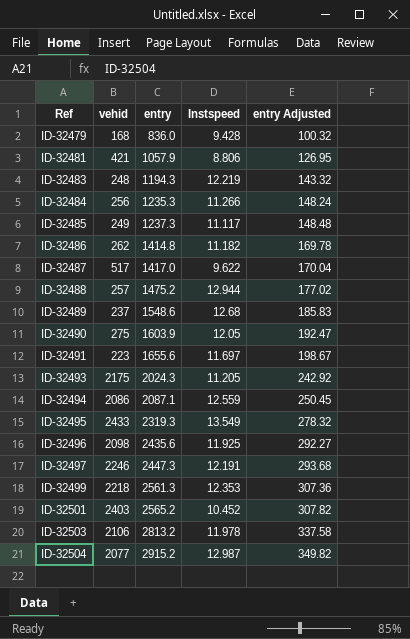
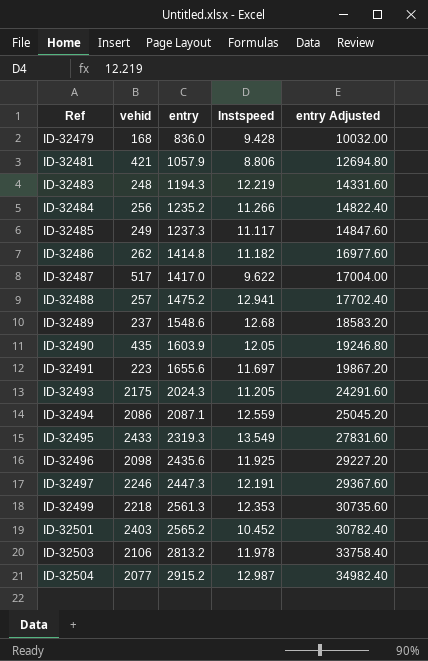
column entry Adjusted | formula: [entry] * 0.12 -> [entry] * 12
ID-32484 | entry: 1235.3 -> 1235.2
ID-32488 | Instspeed: 12.944 -> 12.941
ID-32490 | vehid: 275 -> 435

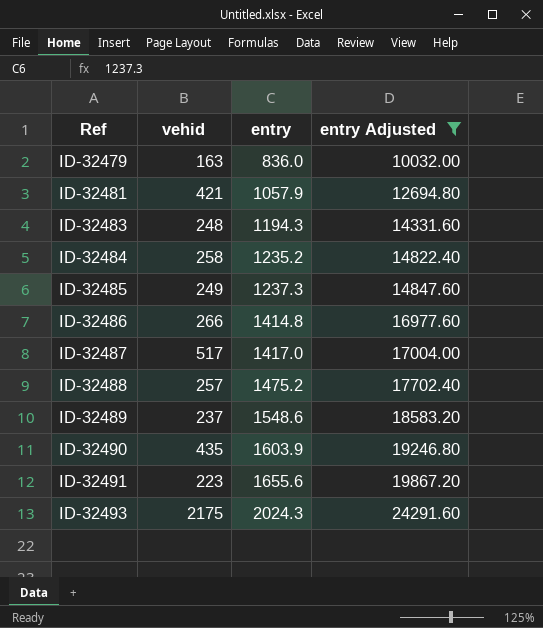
filter: none -> entry Adjusted <= 24291.60
column Instspeed | position: 4 -> none
ID-32479 | vehid: 168 -> 163
ID-32484 | vehid: 256 -> 258
ID-32486 | vehid: 262 -> 266

